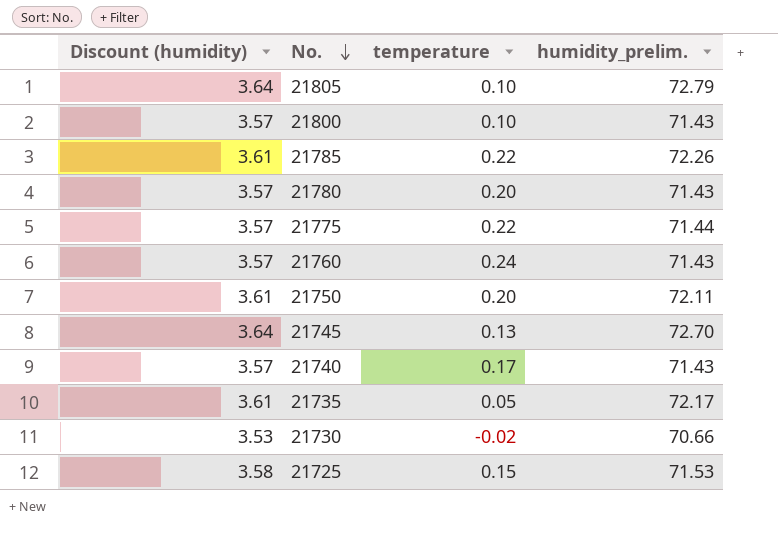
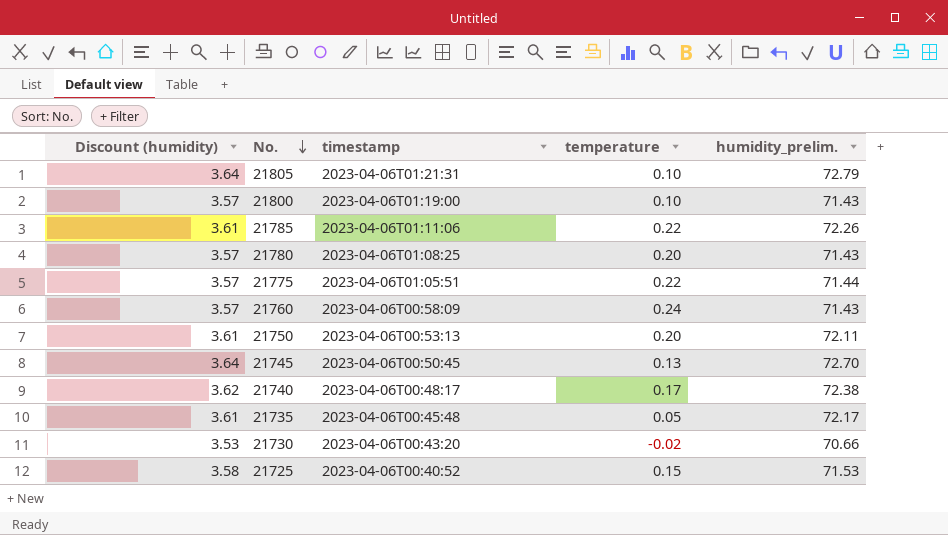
column timestamp | position: none -> 3
21740 | Discount (humidity): 3.57 -> 3.62
21740 | humidity_prelim.: 71.43 -> 72.38

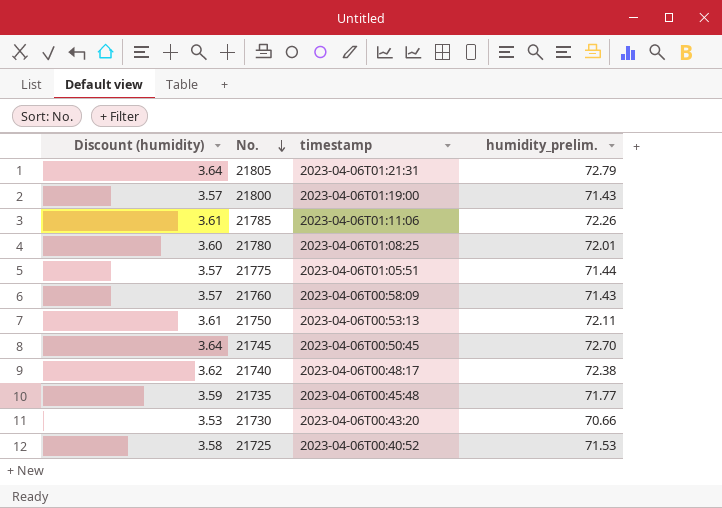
column temperature | position: 4 -> none
21780 | Discount (humidity): 3.57 -> 3.60
21780 | humidity_prelim.: 71.43 -> 72.01
21735 | Discount (humidity): 3.61 -> 3.59
21735 | humidity_prelim.: 72.17 -> 71.77

